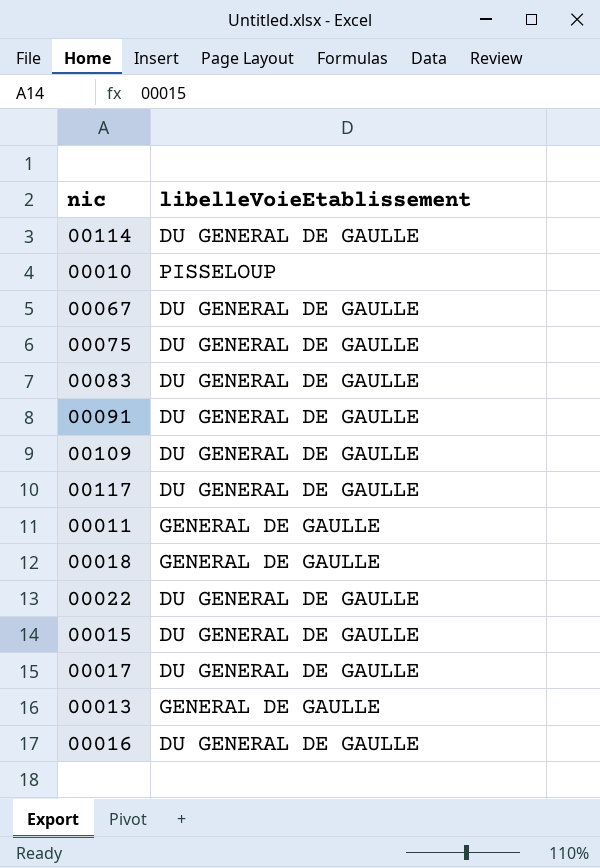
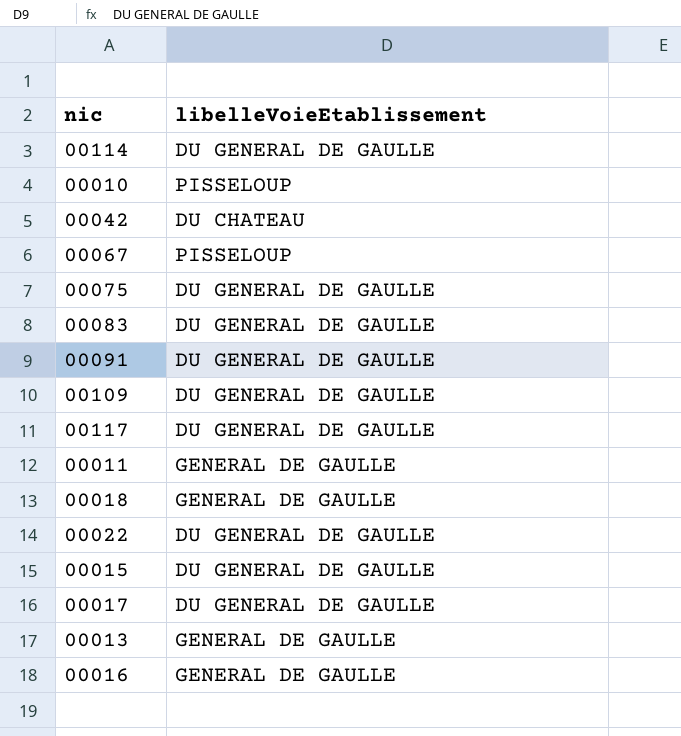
row 00042: none -> DU CHATEAU
00067 | libelleVoieEtablissement: DU GENERAL DE GAULLE -> PISSELOUP
00016 | libelleVoieEtablissement: DU GENERAL DE GAULLE -> GENERAL DE GAULLE

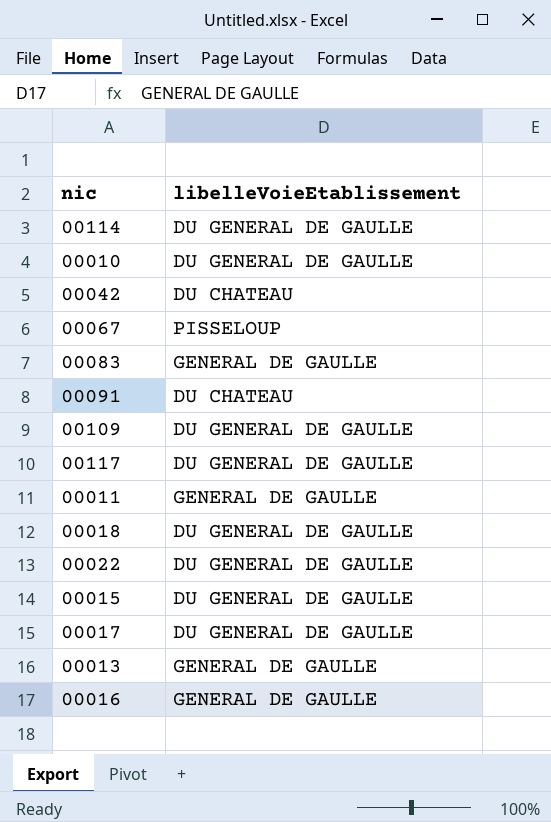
row 00075: DU GENERAL DE GAULLE -> none
00010 | libelleVoieEtablissement: PISSELOUP -> DU GENERAL DE GAULLE
00083 | libelleVoieEtablissement: DU GENERAL DE GAULLE -> GENERAL DE GAULLE
00091 | libelleVoieEtablissement: DU GENERAL DE GAULLE -> DU CHATEAU
00018 | libelleVoieEtablissement: GENERAL DE GAULLE -> DU GENERAL DE GAULLE

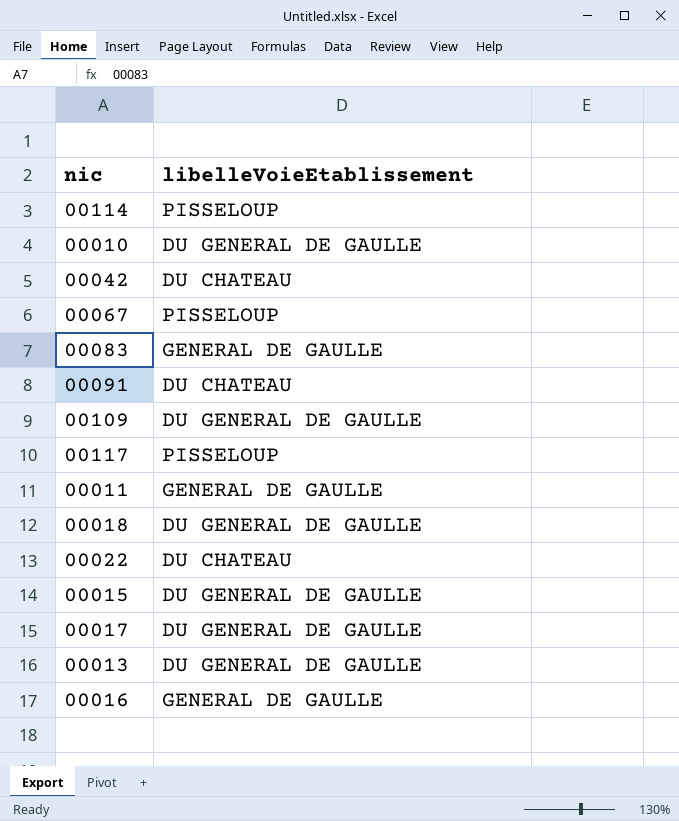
00114 | libelleVoieEtablissement: DU GENERAL DE GAULLE -> PISSELOUP
00117 | libelleVoieEtablissement: DU GENERAL DE GAULLE -> PISSELOUP
00022 | libelleVoieEtablissement: DU GENERAL DE GAULLE -> DU CHATEAU
00013 | libelleVoieEtablissement: GENERAL DE GAULLE -> DU GENERAL DE GAULLE

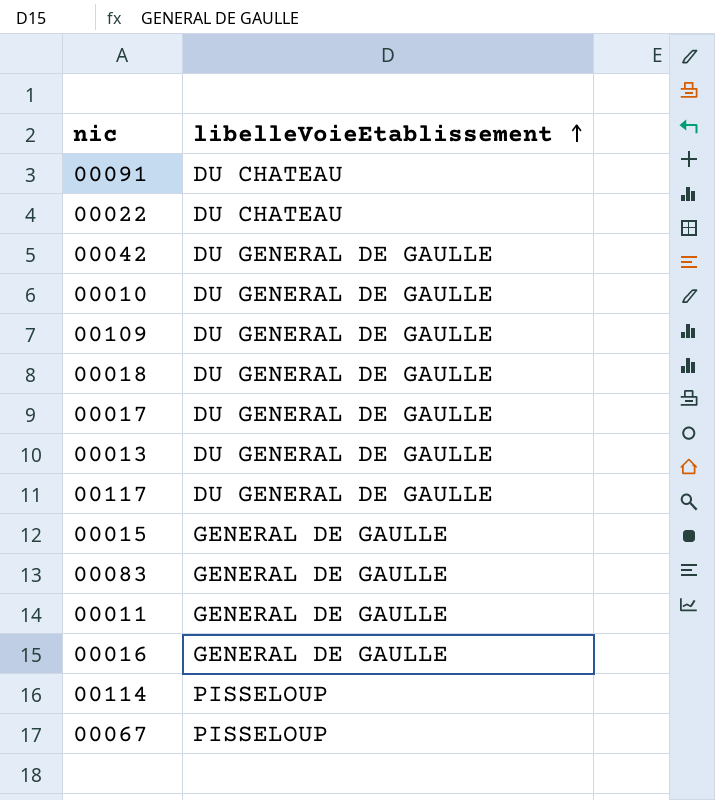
row order: none -> libelleVoieEtablissement ascending
00042 | libelleVoieEtablissement: DU CHATEAU -> DU GENERAL DE GAULLE
00117 | libelleVoieEtablissement: PISSELOUP -> DU GENERAL DE GAULLE
00015 | libelleVoieEtablissement: DU GENERAL DE GAULLE -> GENERAL DE GAULLE

